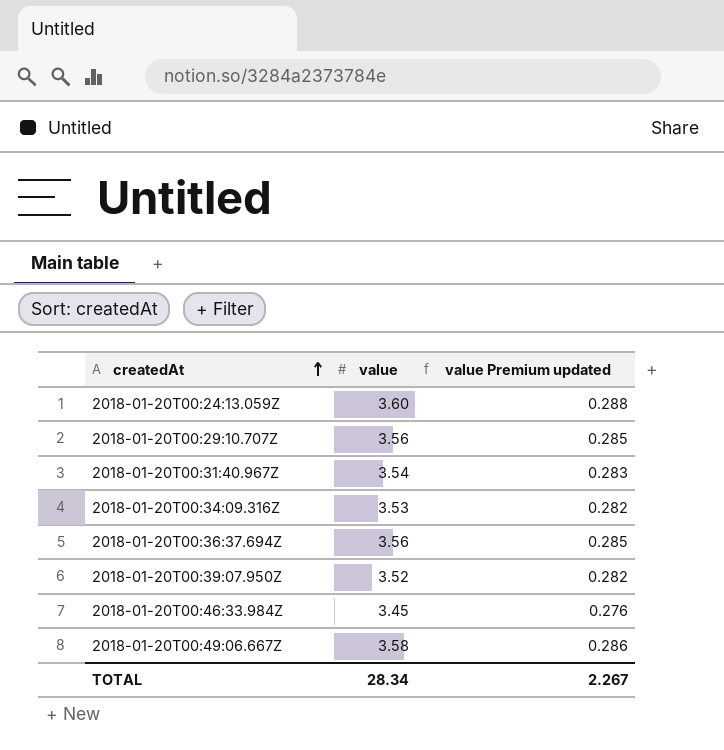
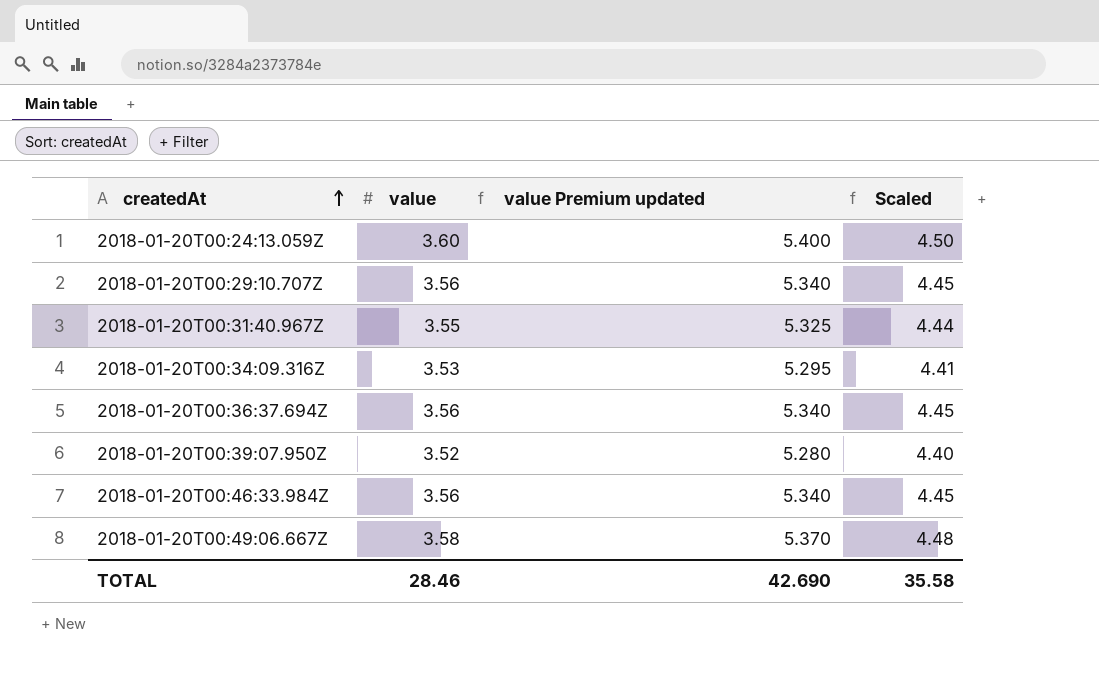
column value Premium updated | formula: [value] * 0.08 -> [value] * 1.5
column Scaled | formula: none -> [value] * 1.25
2018-01-20T00:31:40.967Z | value: 3.54 -> 3.55
2018-01-20T00:46:33.984Z | value: 3.45 -> 3.56
TOTAL | value: 28.34 -> 28.46
TOTAL | value Premium updated: 2.267 -> 42.690

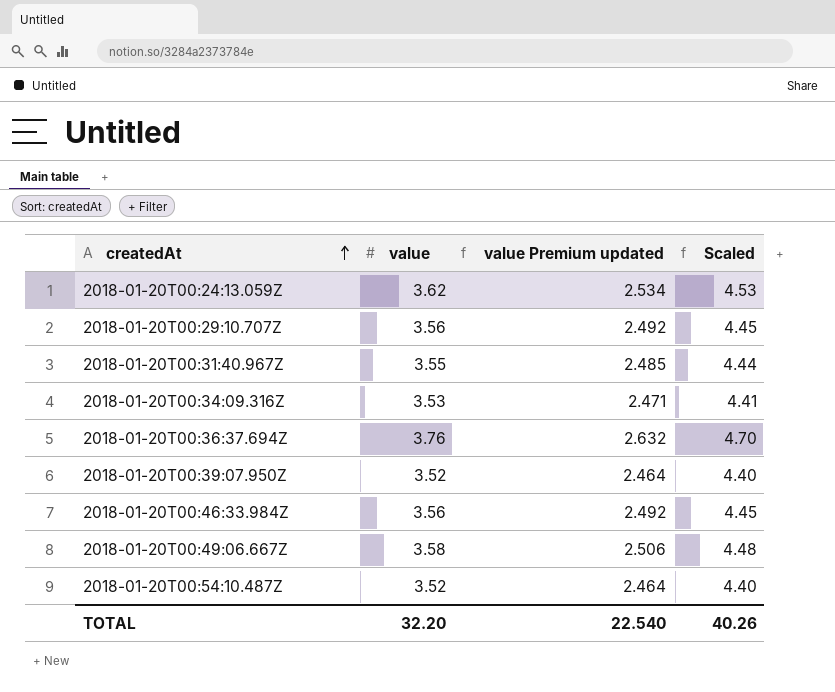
column value Premium updated | formula: [value] * 1.5 -> [value] * 0.7
2018-01-20T00:24:13.059Z | value: 3.60 -> 3.62
2018-01-20T00:24:13.059Z | Scaled: 4.50 -> 4.53
2018-01-20T00:36:37.694Z | value: 3.56 -> 3.76
2018-01-20T00:36:37.694Z | Scaled: 4.45 -> 4.70
row 2018-01-20T00:54:10.487Z: none -> 3.52 | 2.464 | 4.40
TOTAL | value: 28.46 -> 32.20
TOTAL | value Premium updated: 42.690 -> 22.540
TOTAL | Scaled: 35.58 -> 40.26

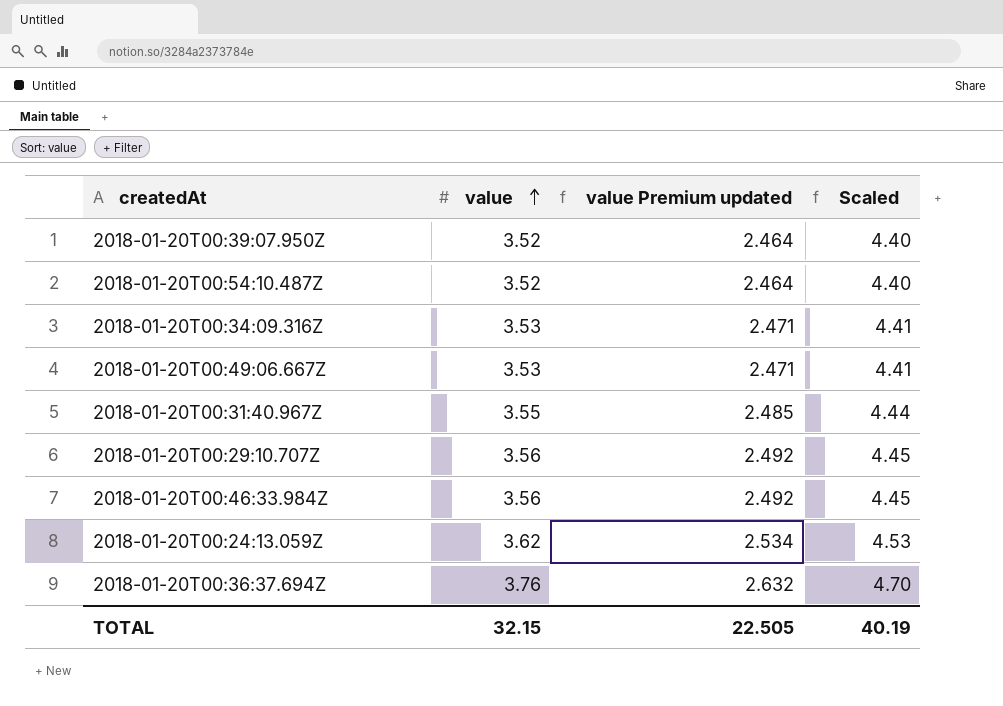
row order: createdAt ascending -> value ascending
2018-01-20T00:49:06.667Z | value: 3.58 -> 3.53
2018-01-20T00:49:06.667Z | value Premium updated: 2.506 -> 2.471
2018-01-20T00:49:06.667Z | Scaled: 4.48 -> 4.41
TOTAL | value: 32.20 -> 32.15
TOTAL | value Premium updated: 22.540 -> 22.505
TOTAL | Scaled: 40.26 -> 40.19

